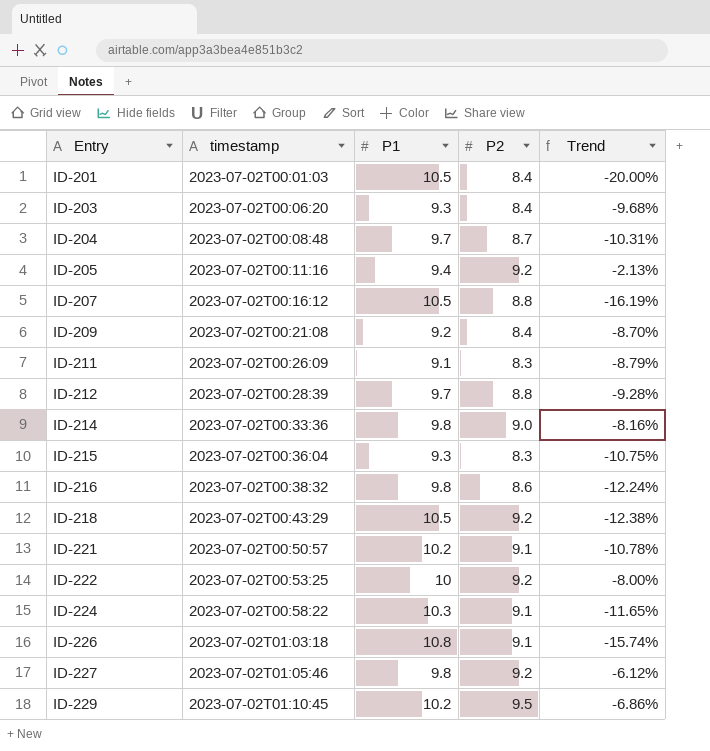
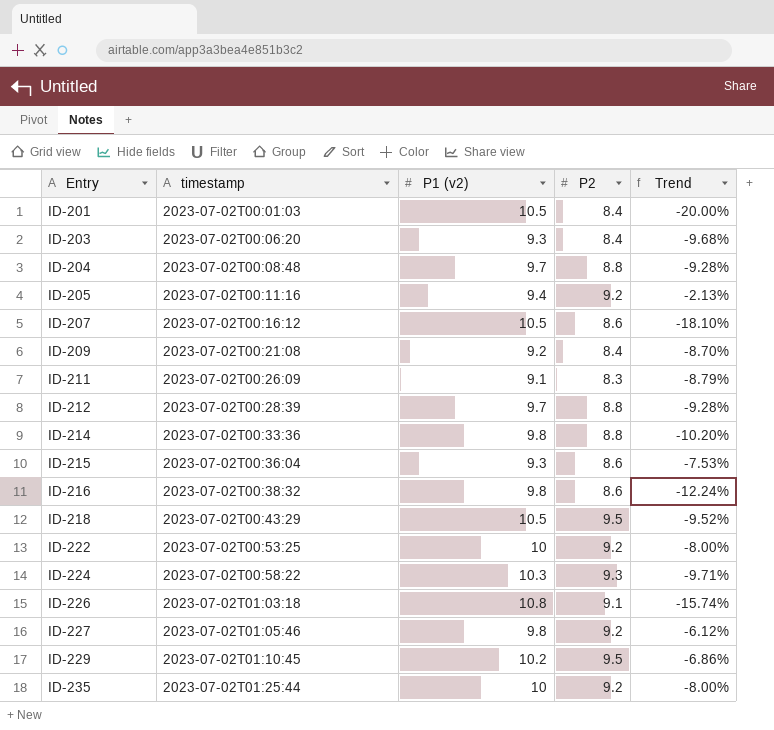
column name: P1 -> P1 (v2)
row ID-221: 2023-07-02T00:50:57 | 10.2 | 9.1 | -10.78% -> none
ID-204 | P2: 8.7 -> 8.8
ID-204 | Trend: -10.31% -> -9.28%
ID-207 | P2: 8.8 -> 8.6
ID-207 | Trend: -16.19% -> -18.10%
ID-214 | P2: 9.0 -> 8.8
ID-214 | Trend: -8.16% -> -10.20%
ID-215 | P2: 8.3 -> 8.6
ID-215 | Trend: -10.75% -> -7.53%
ID-218 | P2: 9.2 -> 9.5
ID-218 | Trend: -12.38% -> -9.52%
ID-224 | P2: 9.1 -> 9.3
ID-224 | Trend: -11.65% -> -9.71%
row ID-235: none -> 2023-07-02T01:25:44 | 10 | 9.2 | -8.00%

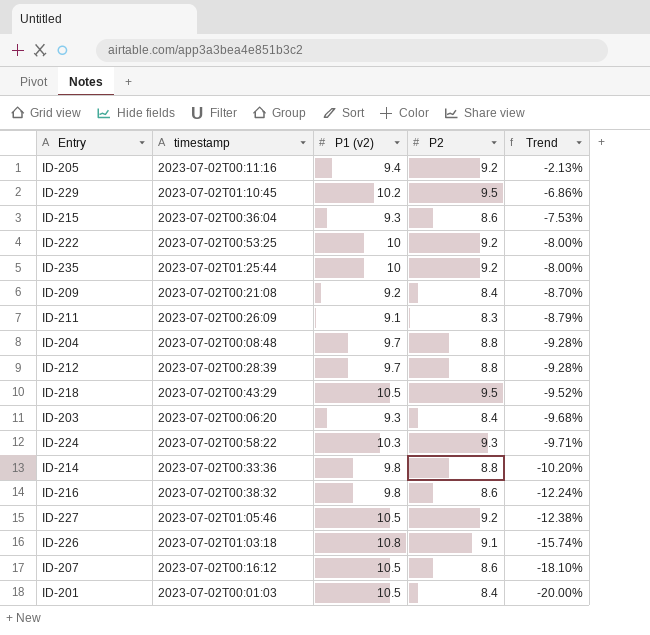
row order: Entry ascending -> Trend descending
ID-227 | P1 (v2): 9.8 -> 10.5
ID-227 | Trend: -6.12% -> -12.38%

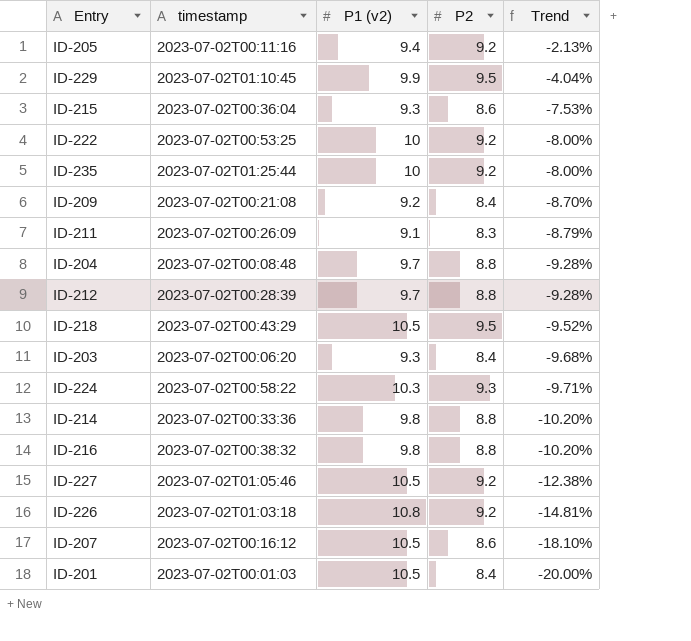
ID-229 | P1 (v2): 10.2 -> 9.9
ID-229 | Trend: -6.86% -> -4.04%
ID-216 | P2: 8.6 -> 8.8
ID-216 | Trend: -12.24% -> -10.20%
ID-226 | P2: 9.1 -> 9.2
ID-226 | Trend: -15.74% -> -14.81%

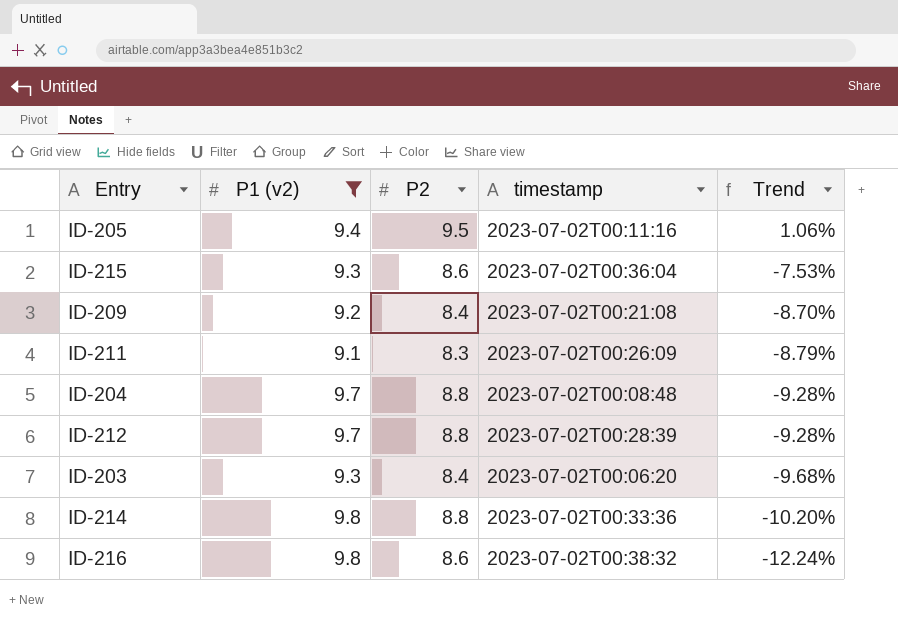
filter: none -> P1 (v2) <= 9.8
column timestamp | position: 2 -> 4
ID-205 | P2: 9.2 -> 9.5
ID-205 | Trend: -2.13% -> 1.06%
ID-216 | P2: 8.8 -> 8.6
ID-216 | Trend: -10.20% -> -12.24%

